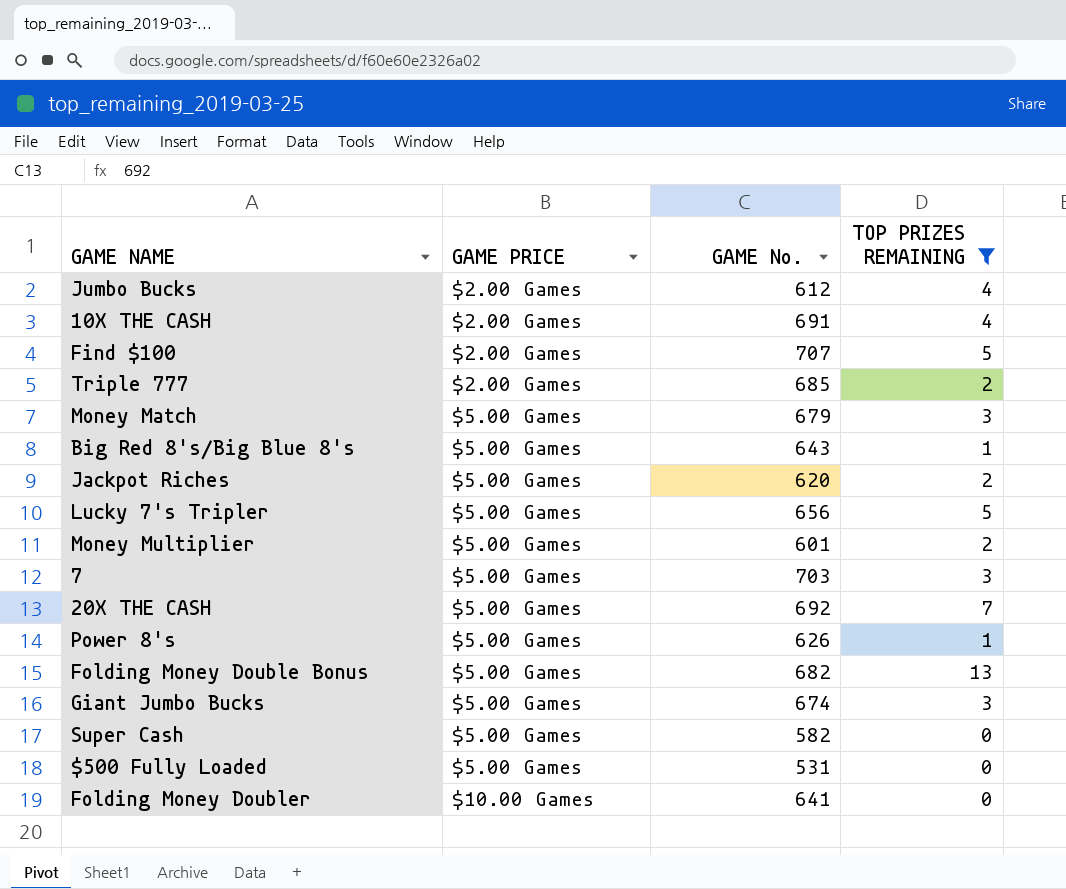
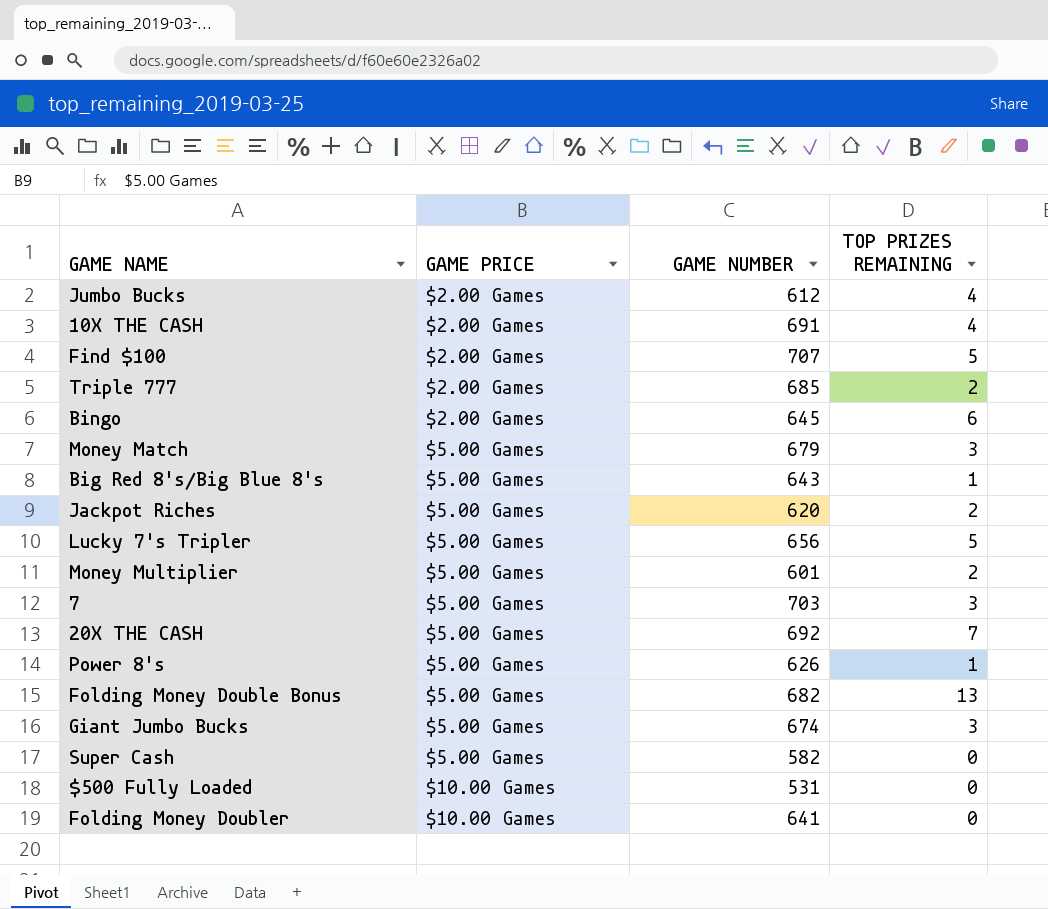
filter: TOP PRIZES REMAINING != 6 -> none
column name: GAME No. -> GAME NUMBER
$500 Fully Loaded | GAME PRICE: $5.00 Games -> $10.00 Games

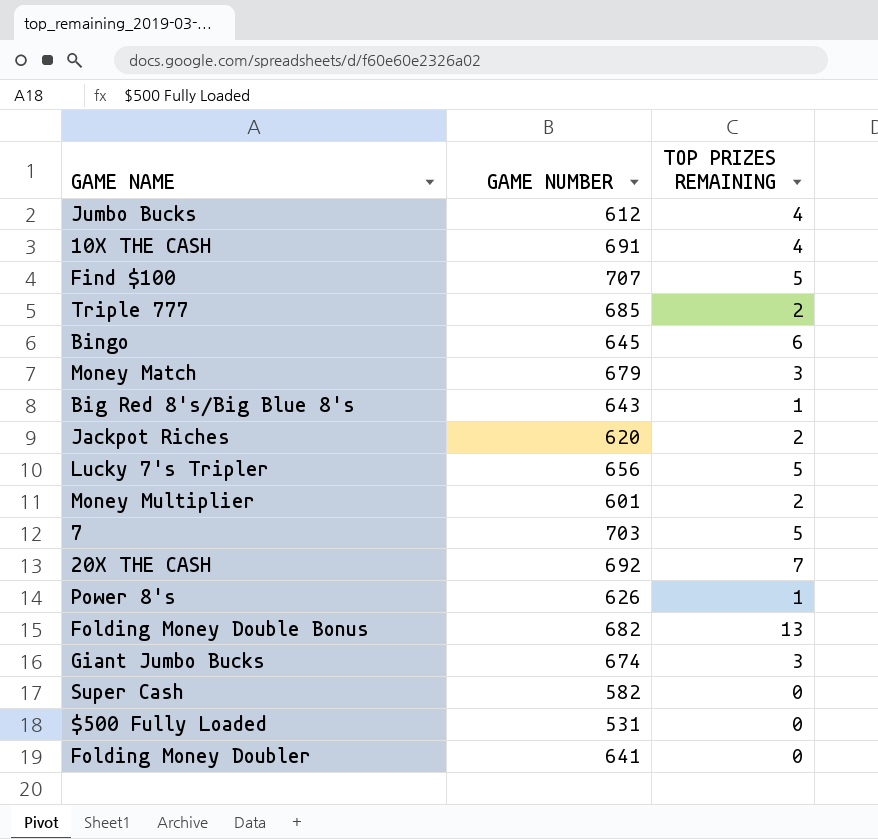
column GAME PRICE | position: 2 -> none
7 | TOP PRIZES REMAINING: 3 -> 5

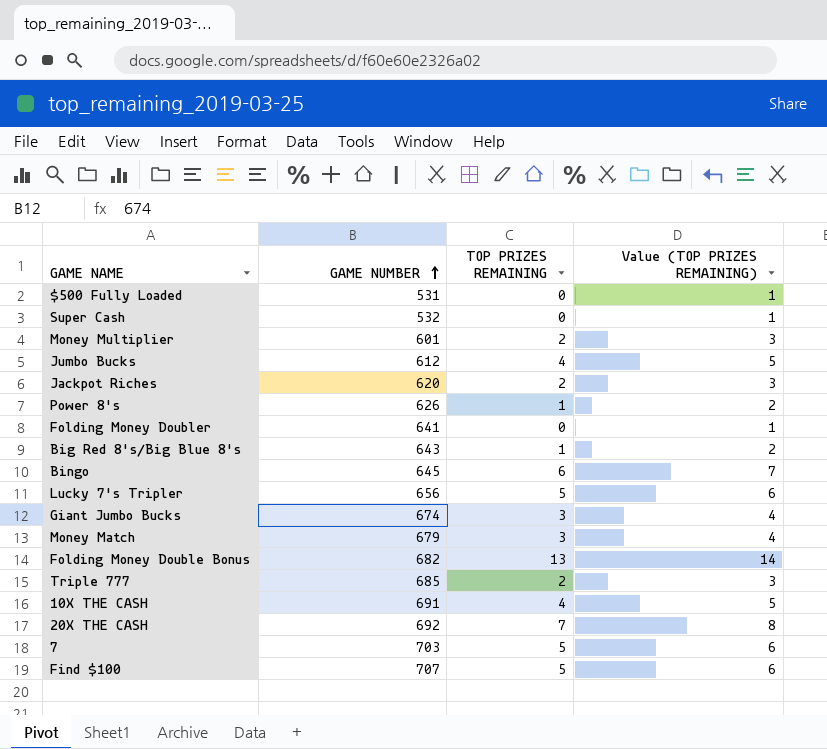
row order: none -> GAME NUMBER ascending
column Value (TOP PRIZES REMAINING) | formula: none -> [TOP PRIZES REMAINING] + 1
Super Cash | GAME NUMBER: 582 -> 532

